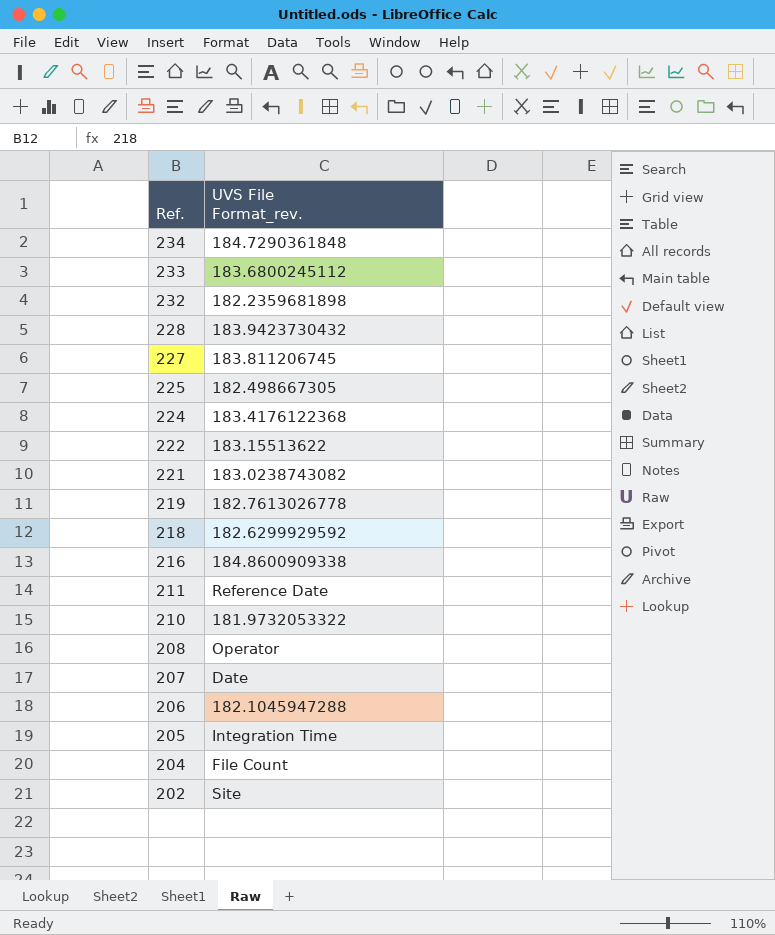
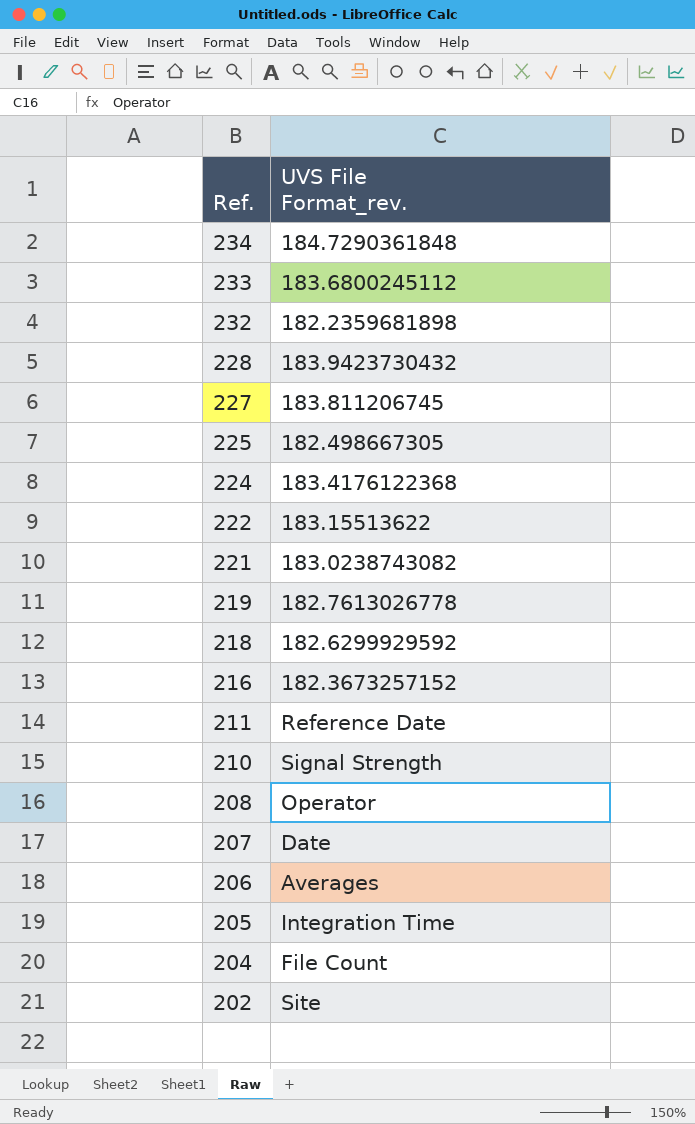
216 | UVS File Format_rev.: 184.8600909338 -> 182.3673257152
210 | UVS File Format_rev.: 181.9732053322 -> Signal Strength
206 | UVS File Format_rev.: 182.1045947288 -> Averages

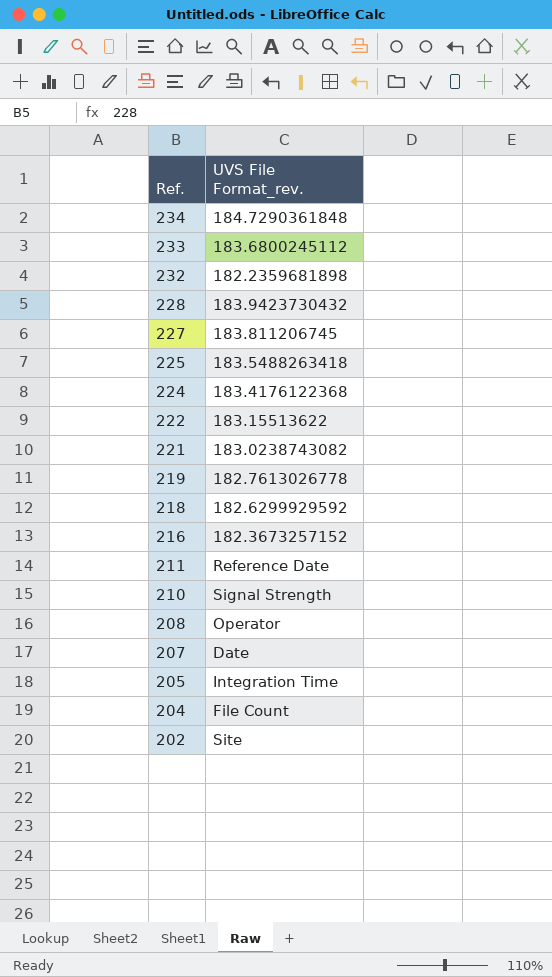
row 206: Averages -> none
225 | UVS File Format_rev.: 182.498667305 -> 183.5488263418

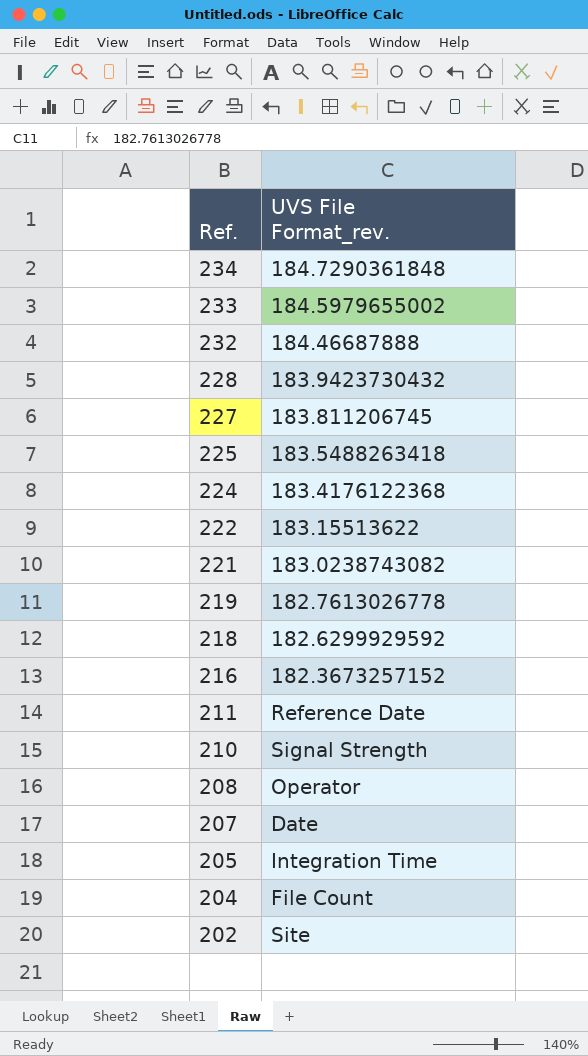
233 | UVS File Format_rev.: 183.6800245112 -> 184.5979655002
232 | UVS File Format_rev.: 182.2359681898 -> 184.46687888

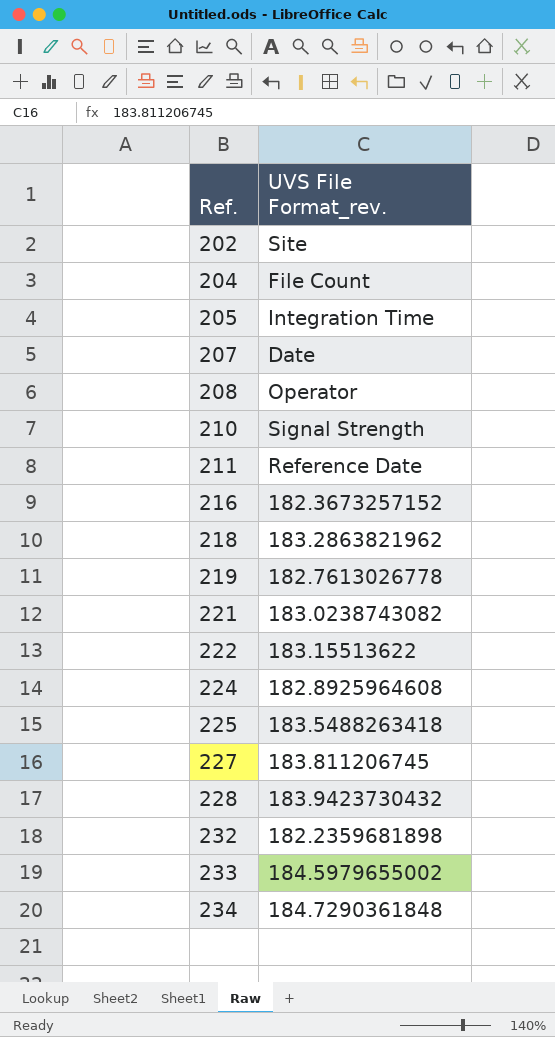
row order: Ref. descending -> Ref. ascending
218 | UVS File Format_rev.: 182.6299929592 -> 183.2863821962
224 | UVS File Format_rev.: 183.4176122368 -> 182.8925964608
232 | UVS File Format_rev.: 184.46687888 -> 182.2359681898

